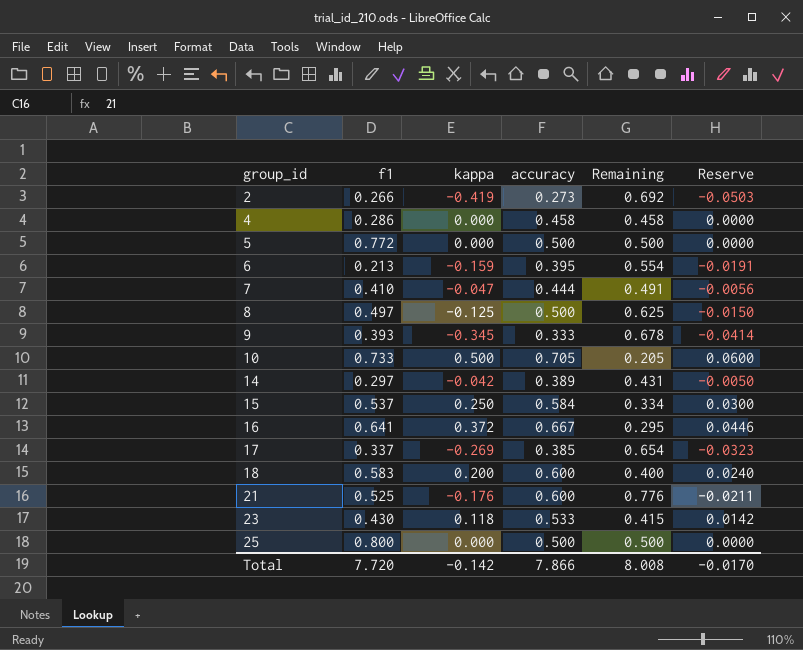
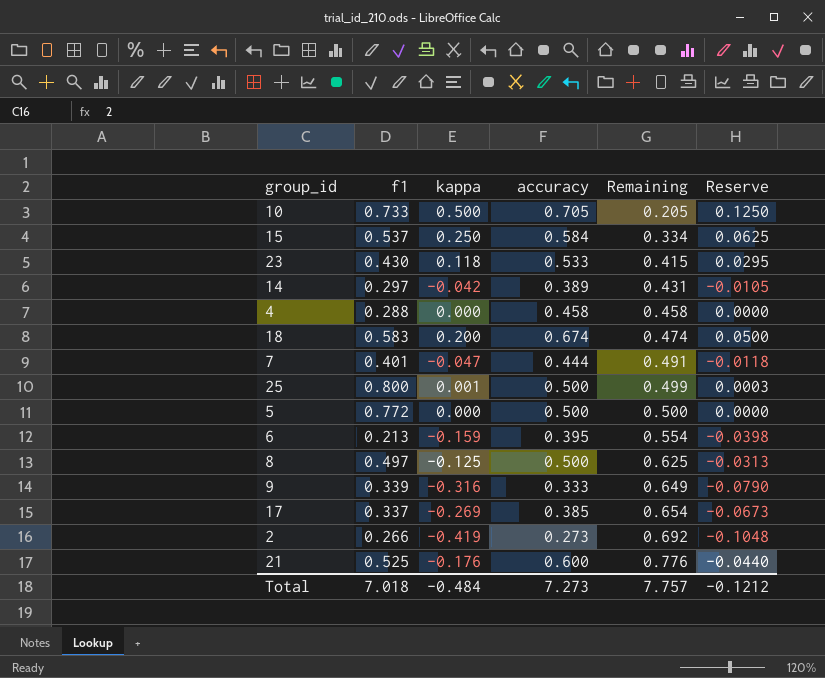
row order: group_id ascending -> Remaining ascending
column Reserve | formula: [kappa] * 0.12 -> [kappa] * 0.25
row 16: 0.641 | 0.372 | 0.667 | 0.295 | 0.0446 -> none
4 | f1: 0.286 -> 0.288
18 | accuracy: 0.600 -> 0.674
18 | Remaining: 0.400 -> 0.474
7 | f1: 0.410 -> 0.401
25 | kappa: 0.000 -> 0.001
25 | Remaining: 0.500 -> 0.499
9 | f1: 0.393 -> 0.339
9 | kappa: -0.345 -> -0.316
9 | Remaining: 0.678 -> 0.649
Total | f1: 7.720 -> 7.018
Total | kappa: -0.142 -> -0.484
Total | accuracy: 7.866 -> 7.273
Total | Remaining: 8.008 -> 7.757
Total | Reserve: -0.0170 -> -0.1212

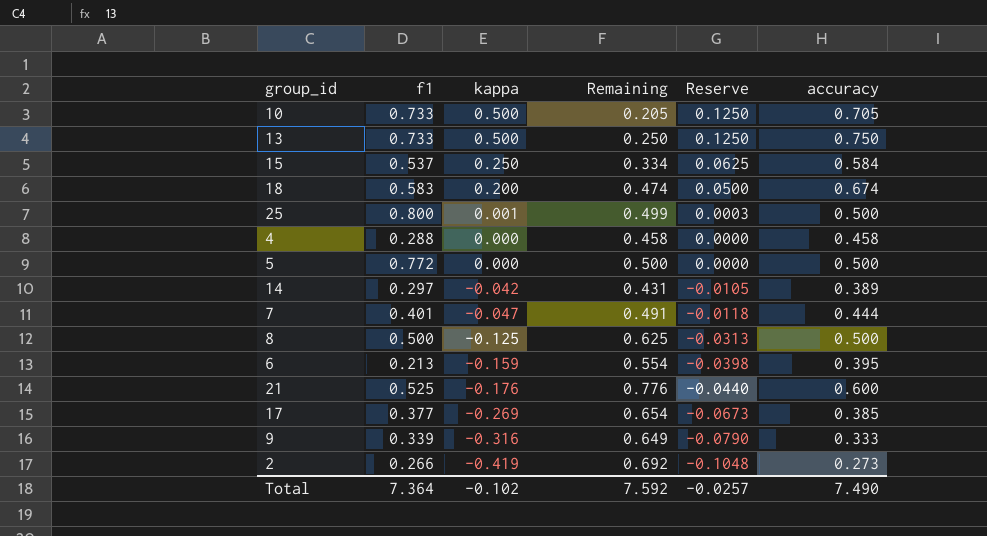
row order: Remaining ascending -> kappa descending
column accuracy | position: 4 -> 6
row 23: 0.430 | 0.118 | 0.533 | 0.415 | 0.0295 -> none
row 13: none -> 0.733 | 0.500 | 0.250 | 0.1250 | 0.750
8 | f1: 0.497 -> 0.500
17 | f1: 0.337 -> 0.377
Total | f1: 7.018 -> 7.364
Total | kappa: -0.484 -> -0.102
Total | Remaining: 7.757 -> 7.592
Total | Reserve: -0.1212 -> -0.0257
Total | accuracy: 7.273 -> 7.490

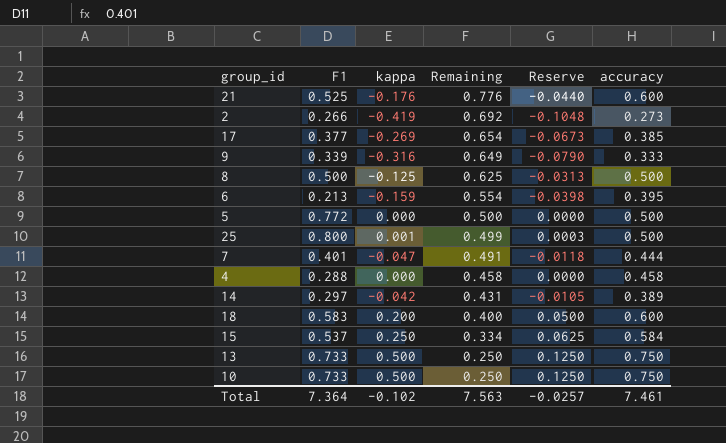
row order: kappa descending -> Remaining descending
column name: f1 -> F1
18 | Remaining: 0.474 -> 0.400
18 | accuracy: 0.674 -> 0.600
10 | Remaining: 0.205 -> 0.250
10 | accuracy: 0.705 -> 0.750
Total | Remaining: 7.592 -> 7.563
Total | accuracy: 7.490 -> 7.461

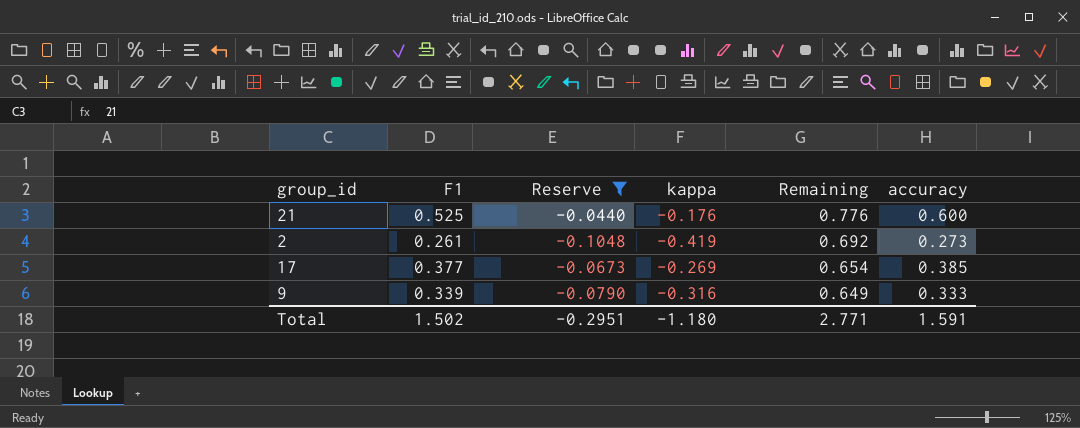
filter: none -> Reserve <= -0.0440
column Reserve | position: 5 -> 3
2 | F1: 0.266 -> 0.261
Total | F1: 7.364 -> 1.502
Total | Reserve: -0.0257 -> -0.2951
Total | kappa: -0.102 -> -1.180
Total | Remaining: 7.563 -> 2.771
Total | accuracy: 7.461 -> 1.591

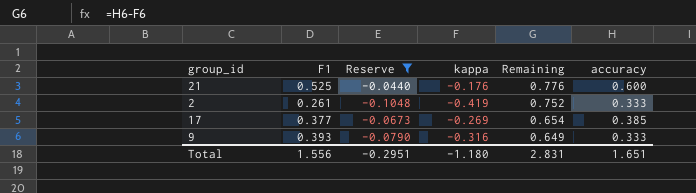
2 | Remaining: 0.692 -> 0.752
2 | accuracy: 0.273 -> 0.333
9 | F1: 0.339 -> 0.393
Total | F1: 1.502 -> 1.556
Total | Remaining: 2.771 -> 2.831
Total | accuracy: 1.591 -> 1.651

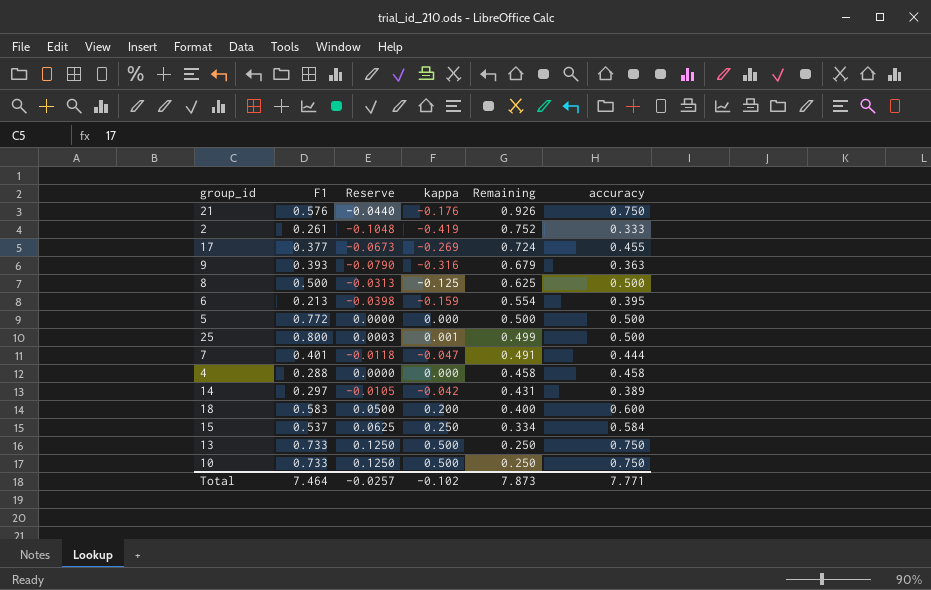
filter: Reserve <= -0.0440 -> none
21 | F1: 0.525 -> 0.576
21 | Remaining: 0.776 -> 0.926
21 | accuracy: 0.600 -> 0.750
17 | Remaining: 0.654 -> 0.724
17 | accuracy: 0.385 -> 0.455
9 | Remaining: 0.649 -> 0.679
9 | accuracy: 0.333 -> 0.363
Total | F1: 1.556 -> 7.464
Total | Reserve: -0.2951 -> -0.0257
Total | kappa: -1.180 -> -0.102
Total | Remaining: 2.831 -> 7.873
Total | accuracy: 1.651 -> 7.771

